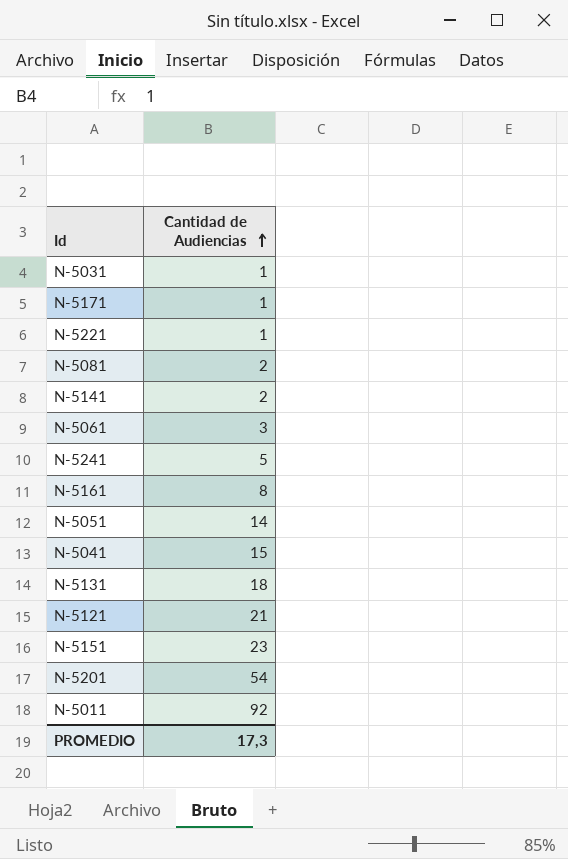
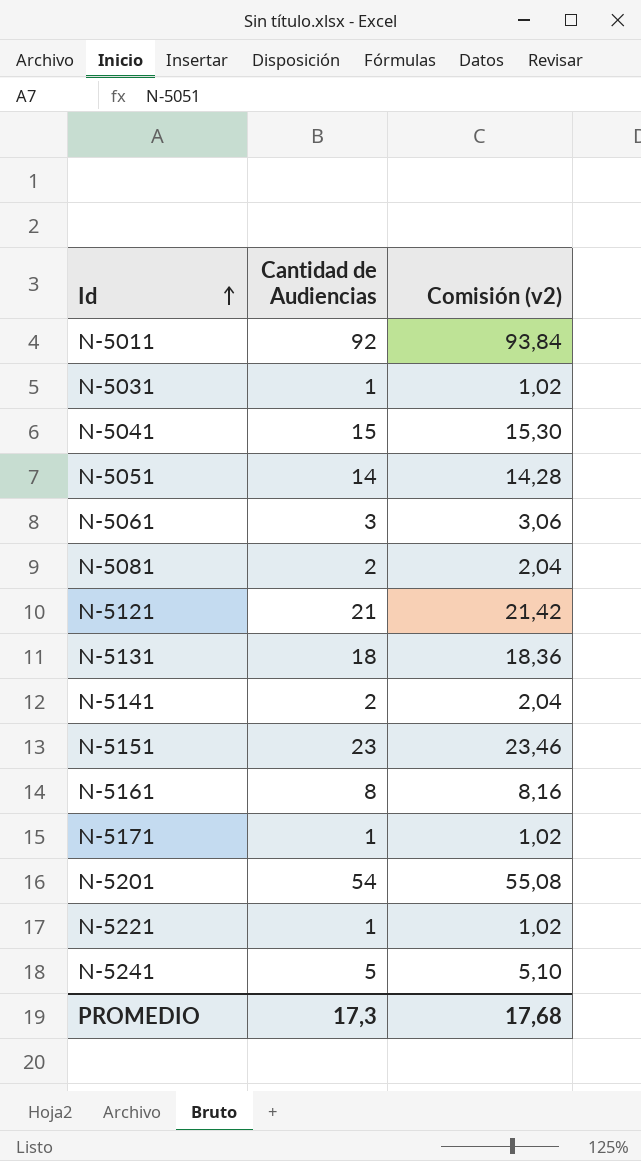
row order: Cantidad de Audiencias ascending -> Id ascending
column Comisión (v2) | formula: none -> [Cantidad de Audiencias] * 1,02

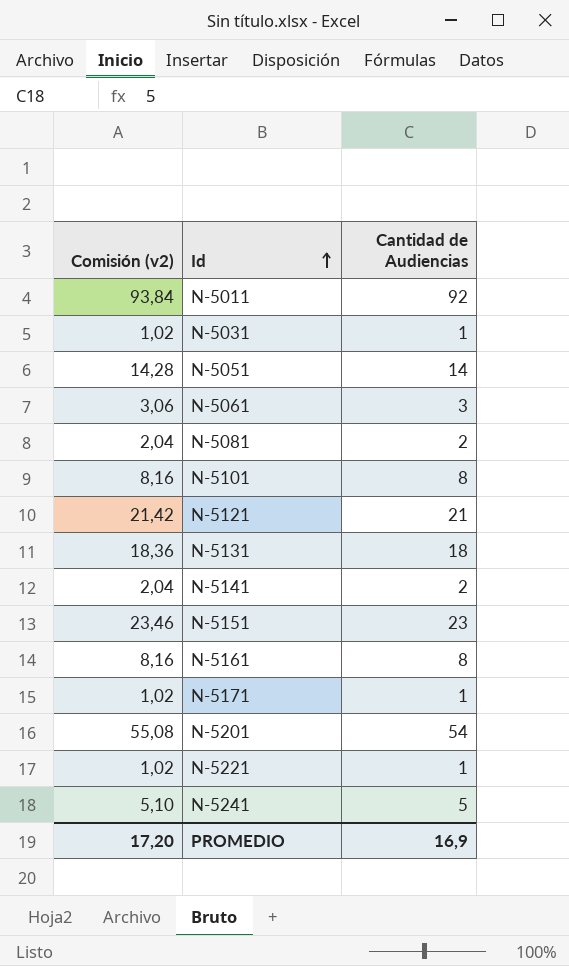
column Comisión (v2) | position: 3 -> 1
row N-5041: 15 | 15,30 -> none
row N-5101: none -> 8,16 | 8
PROMEDIO | Comisión (v2): 17,68 -> 17,20
PROMEDIO | Cantidad de Audiencias: 17,3 -> 16,9

